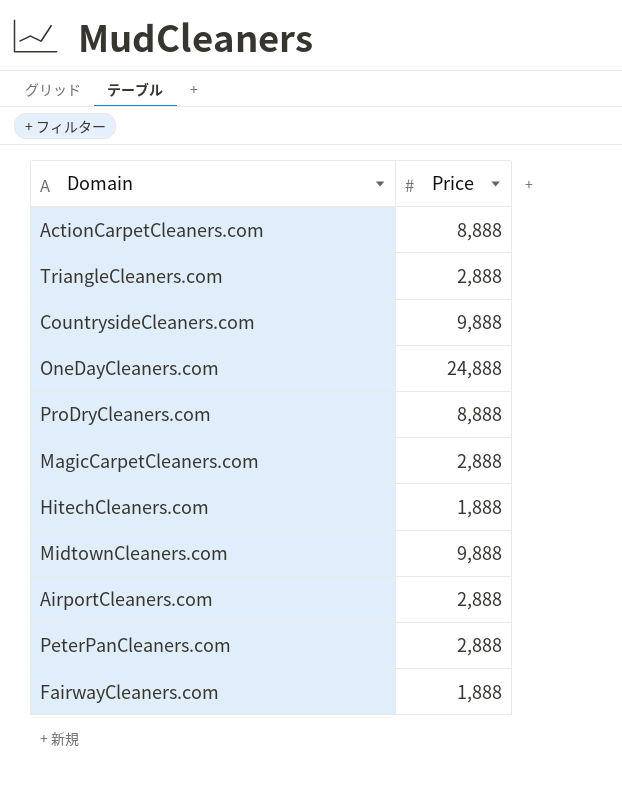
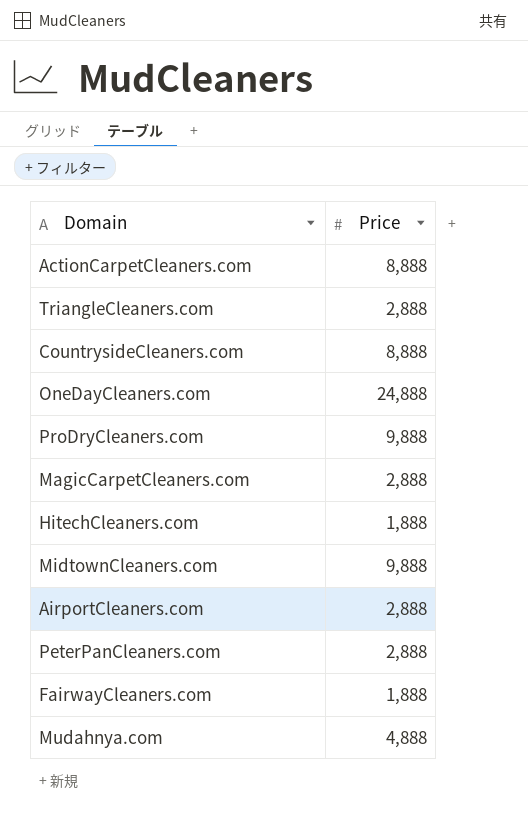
CountrysideCleaners.com | Price: 9,888 -> 8,888
ProDryCleaners.com | Price: 8,888 -> 9,888
row Mudahnya.com: none -> 4,888

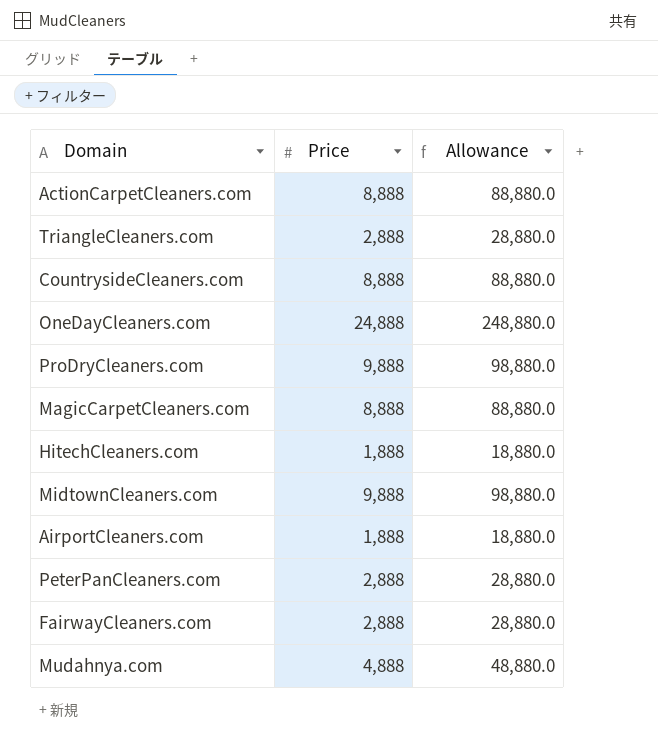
column Allowance | formula: none -> [Price] * 10
MagicCarpetCleaners.com | Price: 2,888 -> 8,888
AirportCleaners.com | Price: 2,888 -> 1,888
FairwayCleaners.com | Price: 1,888 -> 2,888

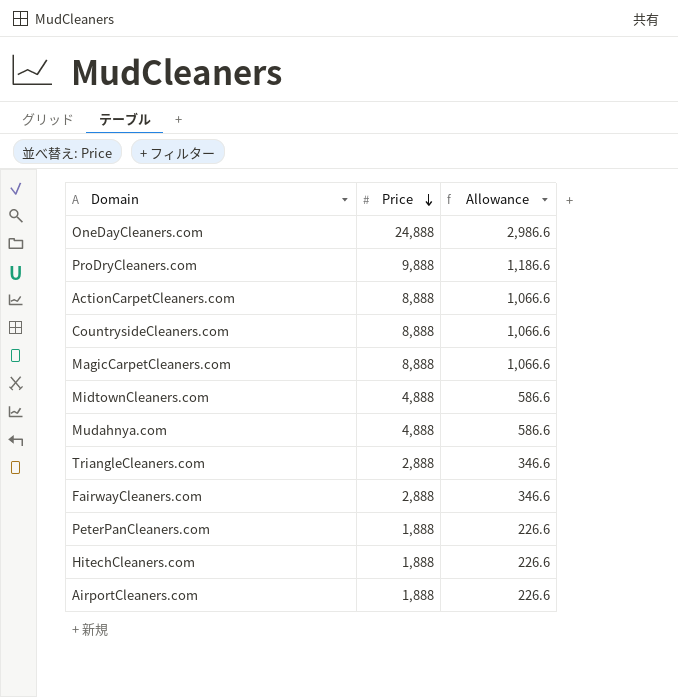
row order: none -> Price descending
column Allowance | formula: [Price] * 10 -> [Price] * 0.12
MidtownCleaners.com | Price: 9,888 -> 4,888
PeterPanCleaners.com | Price: 2,888 -> 1,888

